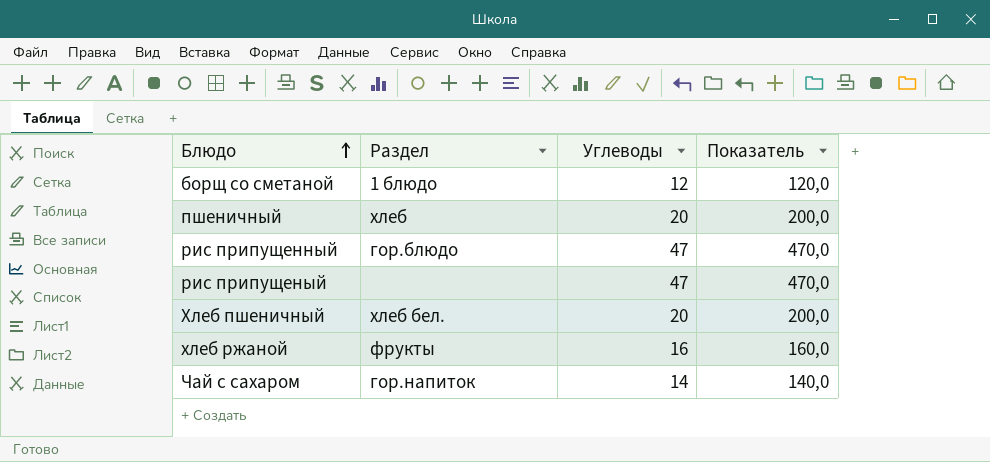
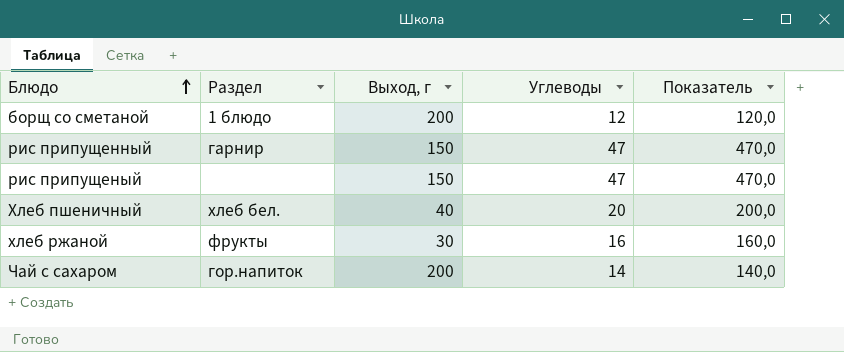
column Выход, г | position: none -> 3
row пшеничный: хлеб | 20 | 200,0 -> none
рис припущенный | Раздел: гор.блюдо -> гарнир

